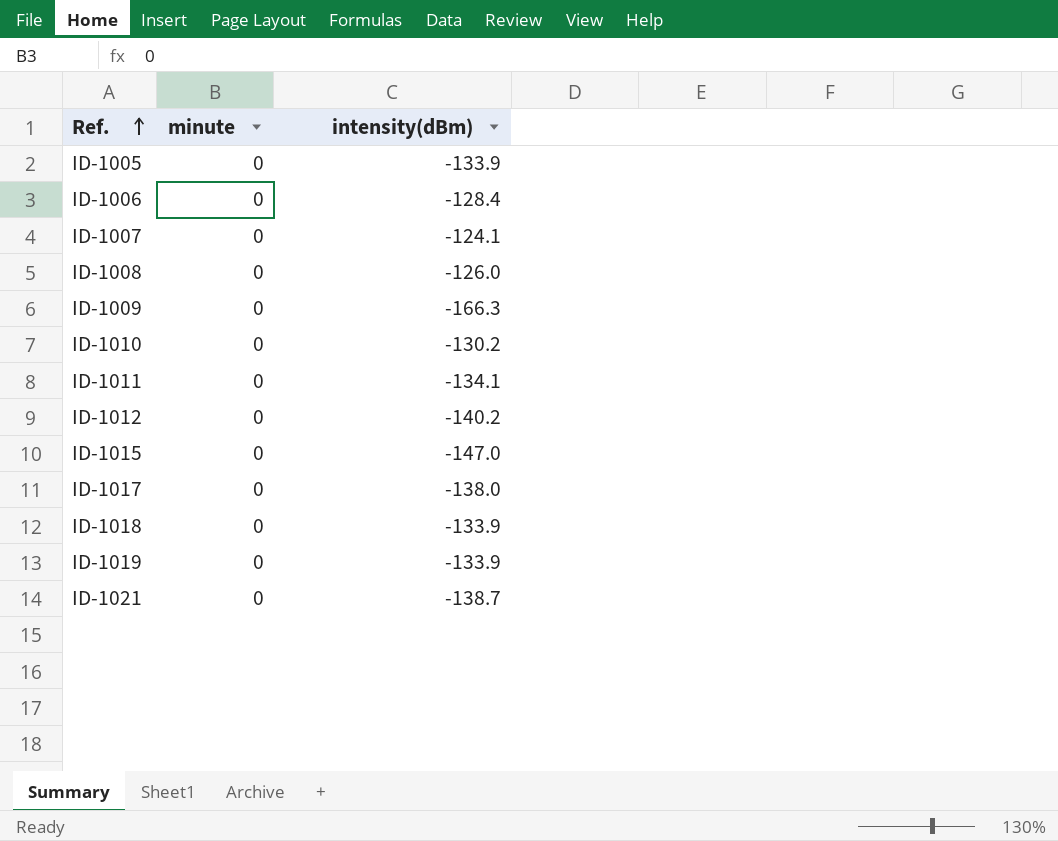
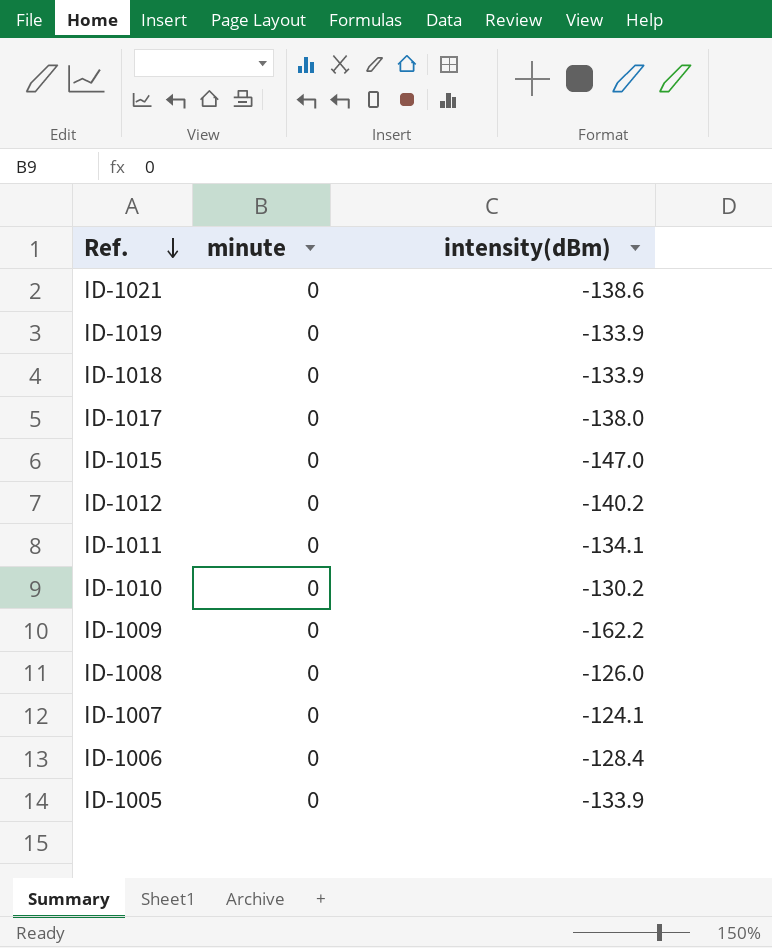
row order: Ref. ascending -> Ref. descending
ID-1021 | intensity(dBm): -138.7 -> -138.6
ID-1009 | intensity(dBm): -166.3 -> -162.2

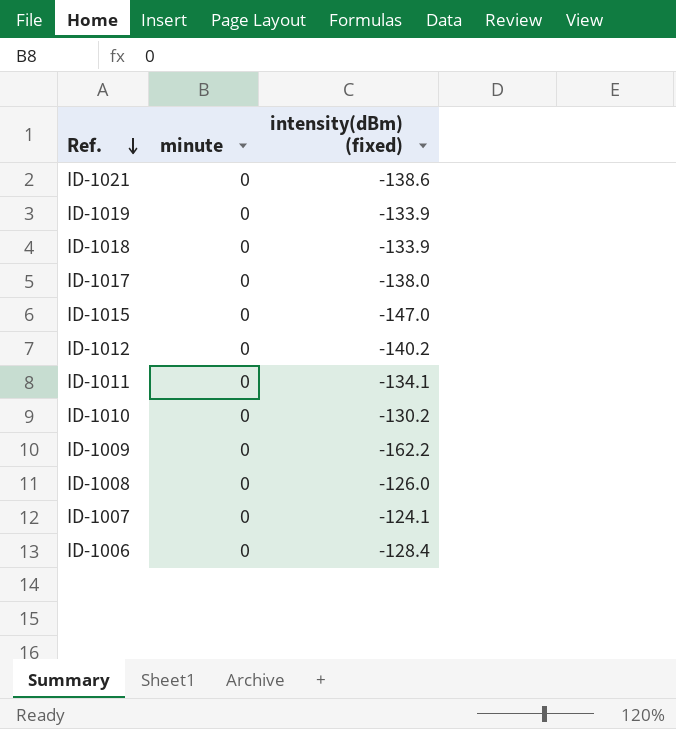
column name: intensity(dBm) -> intensity(dBm) (fixed)
row ID-1005: 0 | -133.9 -> none

